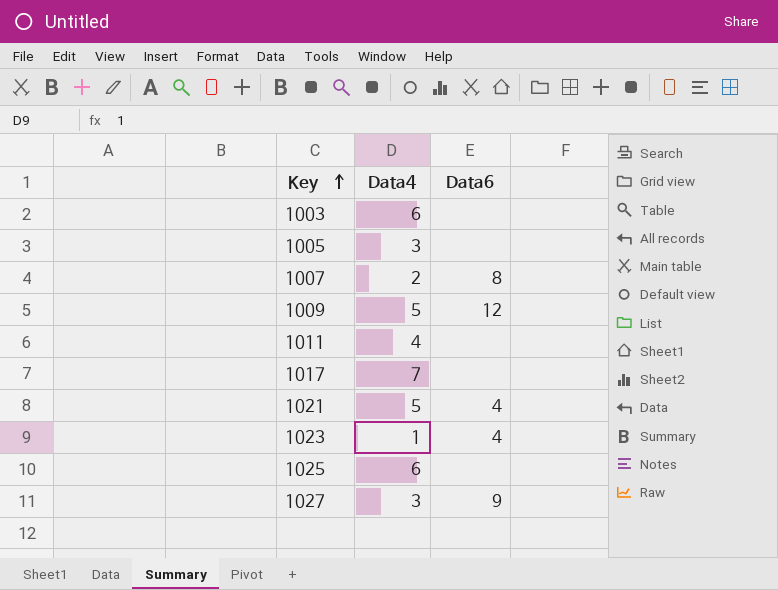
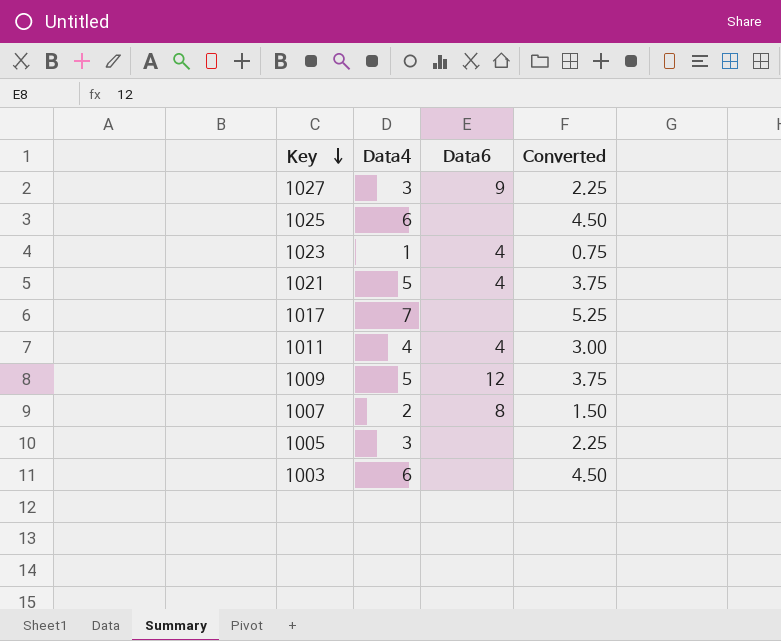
row order: Key ascending -> Key descending
column Converted | formula: none -> [Data4] * 0.75
1011 | Data6: none -> 4

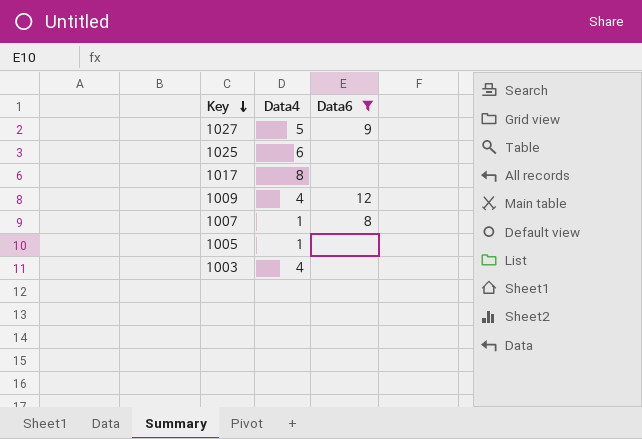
filter: none -> Data6 != 4
column Converted | formula: [Data4] * 0.75 -> none
1027 | Data4: 3 -> 5
1017 | Data4: 7 -> 8
1009 | Data4: 5 -> 4
1007 | Data4: 2 -> 1
1005 | Data4: 3 -> 1
1003 | Data4: 6 -> 4

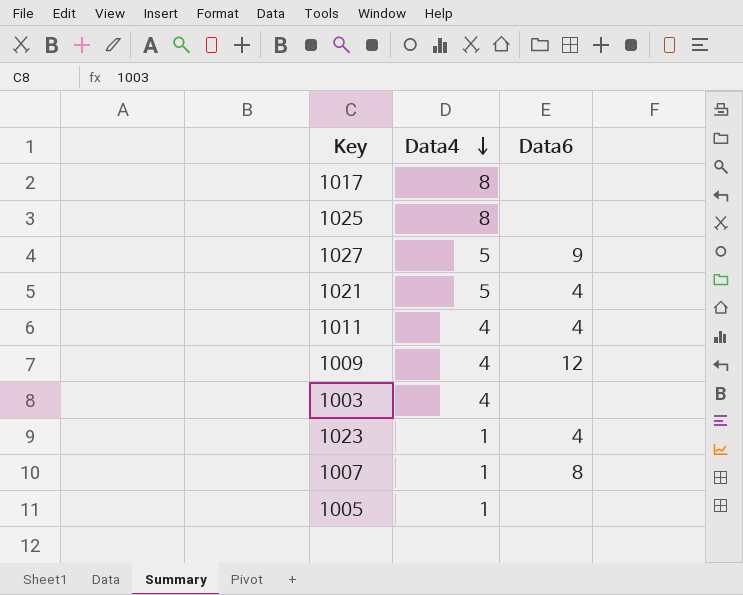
filter: Data6 != 4 -> none
row order: Key descending -> Data4 descending
1025 | Data4: 6 -> 8

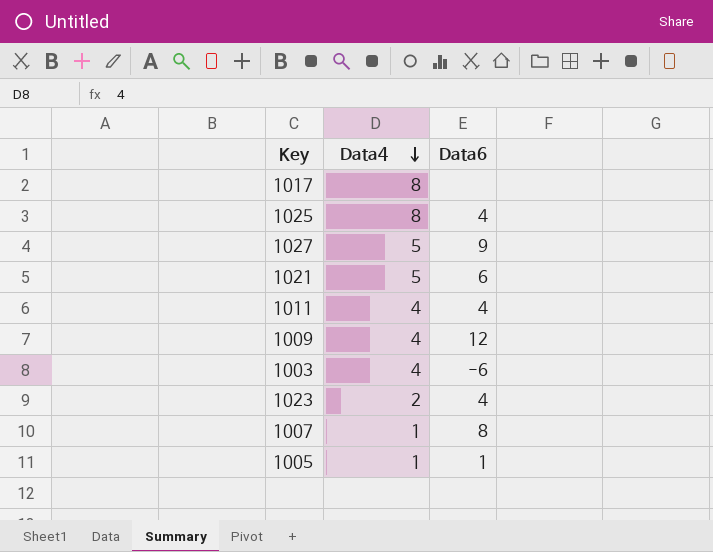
1025 | Data6: none -> 4
1021 | Data6: 4 -> 6
1003 | Data6: none -> -6
1023 | Data4: 1 -> 2
1005 | Data6: none -> 1

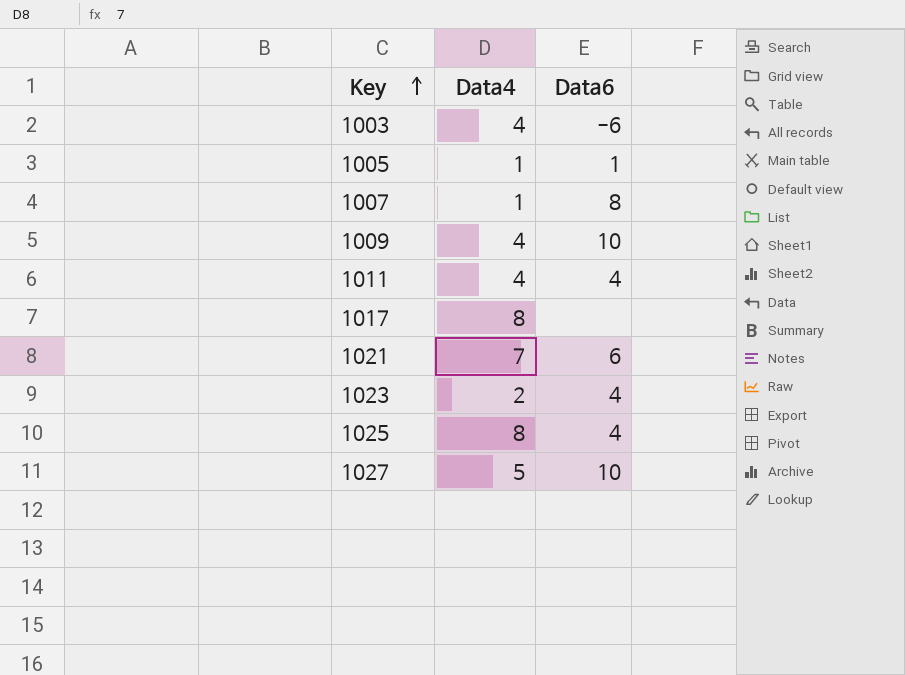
row order: Data4 descending -> Key ascending
1009 | Data6: 12 -> 10
1021 | Data4: 5 -> 7
1027 | Data6: 9 -> 10

